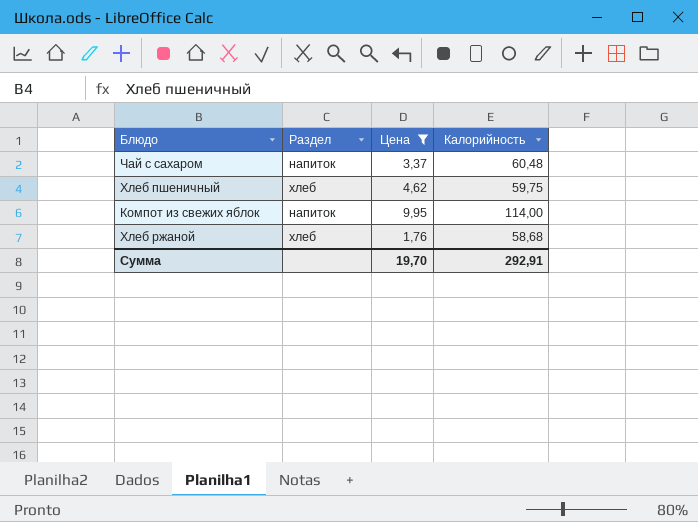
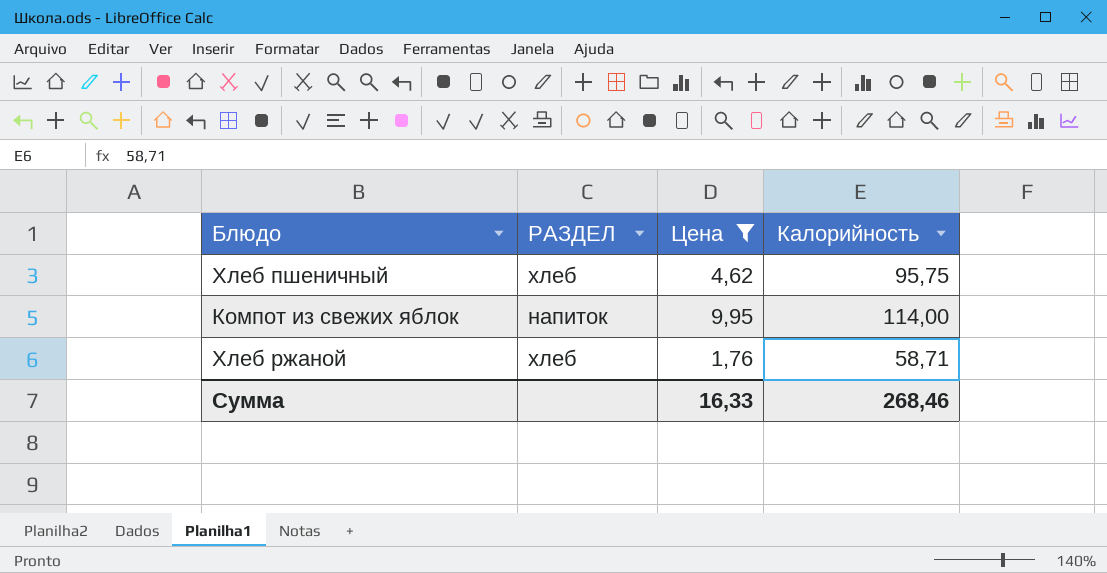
column name: Раздел -> РАЗДЕЛ
row Чай с сахаром: напиток | 3,37 | 60,48 -> none
Хлеб пшеничный | Калорийность: 59,75 -> 95,75
Хлеб ржаной | Калорийность: 58,68 -> 58,71
Сумма | Цена: 19,70 -> 16,33
Сумма | Калорийность: 292,91 -> 268,46

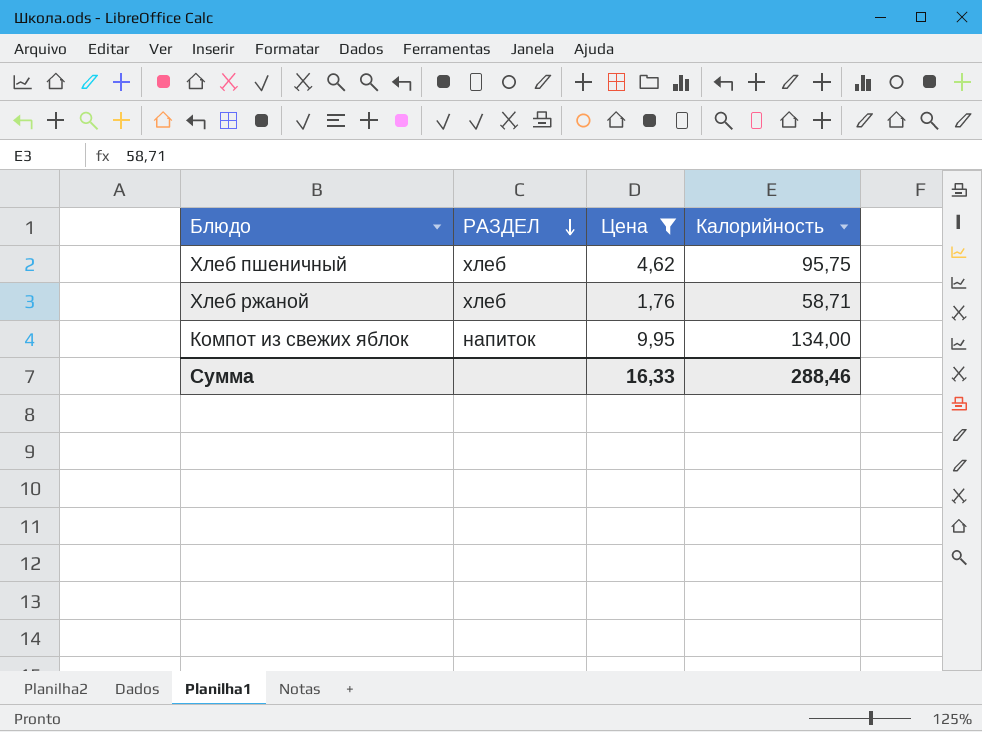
row order: none -> РАЗДЕЛ descending
Компот из свежих яблок | Калорийность: 114,00 -> 134,00
Сумма | Калорийность: 268,46 -> 288,46

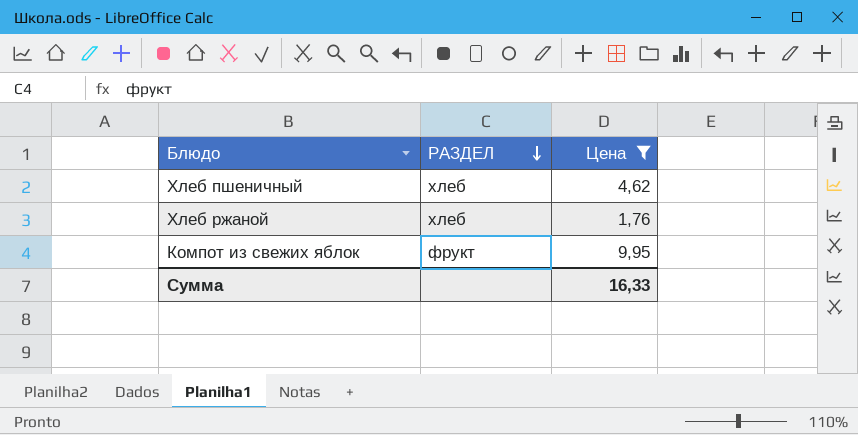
column Калорийность | position: 4 -> none
Компот из свежих яблок | РАЗДЕЛ: напиток -> фрукт

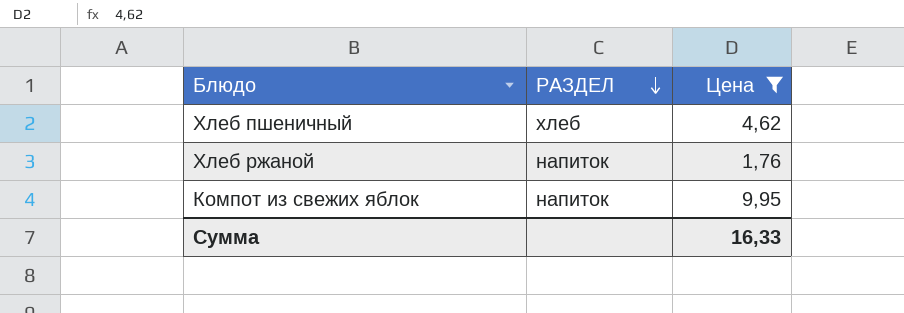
Хлеб ржаной | РАЗДЕЛ: хлеб -> напиток
Компот из свежих яблок | РАЗДЕЛ: фрукт -> напиток

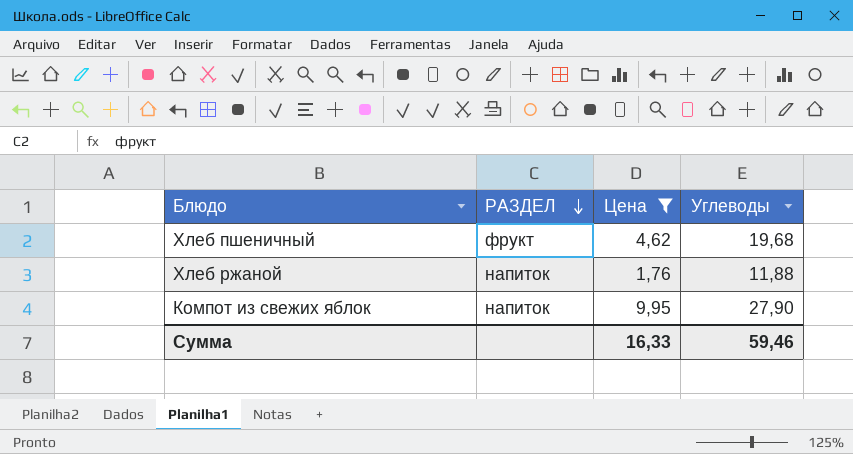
column Углеводы | position: none -> 4
Хлеб пшеничный | РАЗДЕЛ: хлеб -> фрукт

